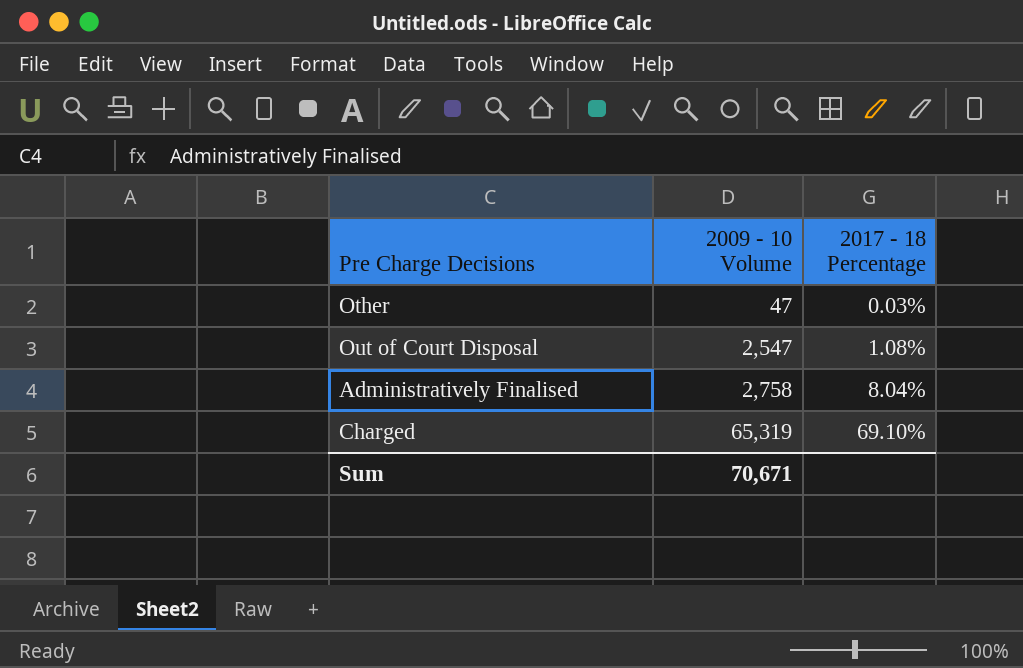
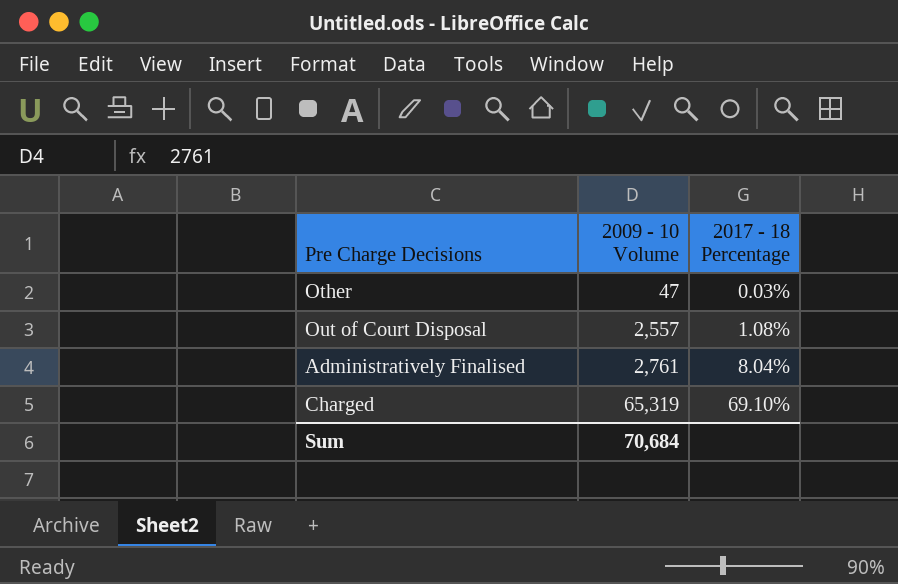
Out of Court Disposal | 2009 - 10 Volume: 2,547 -> 2,557
Administratively Finalised | 2009 - 10 Volume: 2,758 -> 2,761
Sum | 2009 - 10 Volume: 70,671 -> 70,684

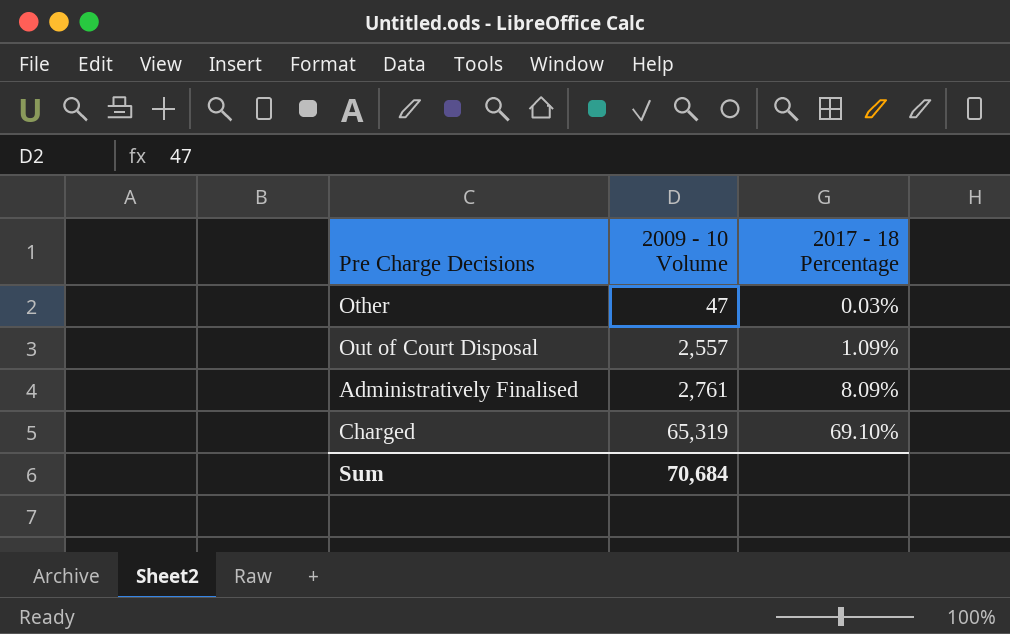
Out of Court Disposal | 2017 - 18 Percentage: 1.08% -> 1.09%
Administratively Finalised | 2017 - 18 Percentage: 8.04% -> 8.09%

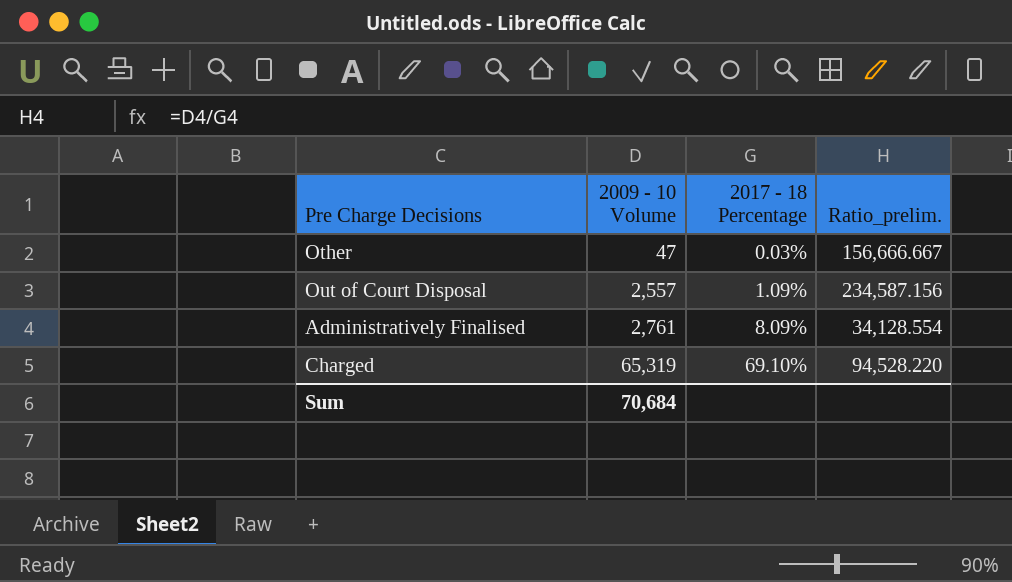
column Ratio_prelim. | formula: none -> [2009 - 10 Volume] / [2017 - 18 Percentage]

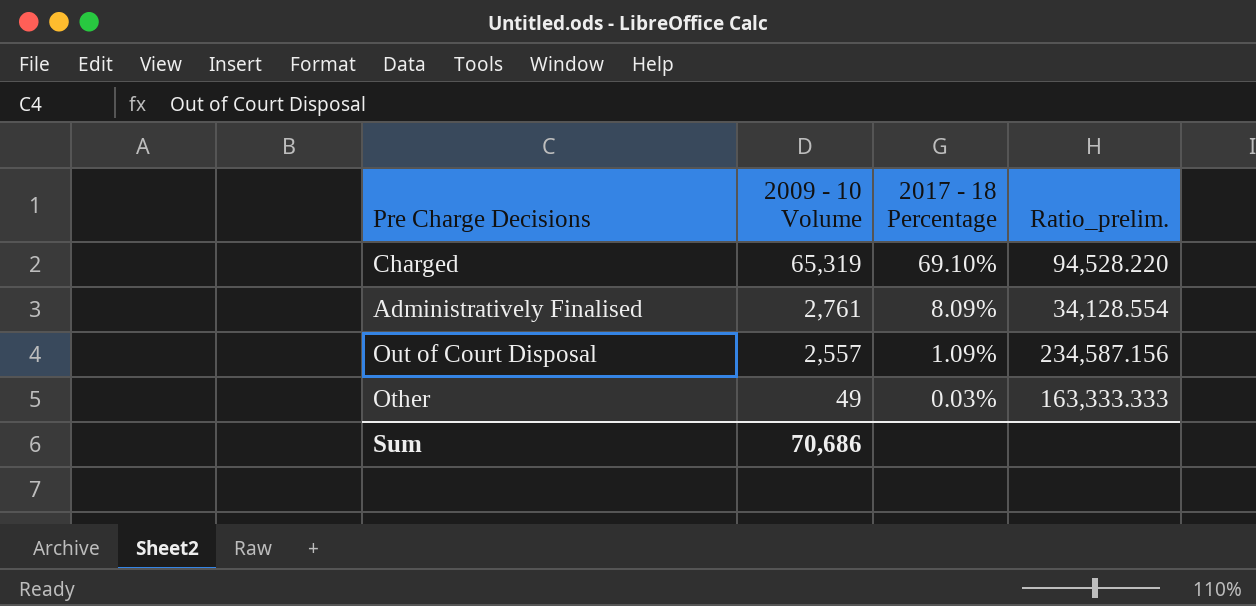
row order: 2009 - 10 Volume ascending -> 2009 - 10 Volume descending
Other | 2009 - 10 Volume: 47 -> 49
Other | Ratio_prelim.: 156,666.667 -> 163,333.333
Sum | 2009 - 10 Volume: 70,684 -> 70,686

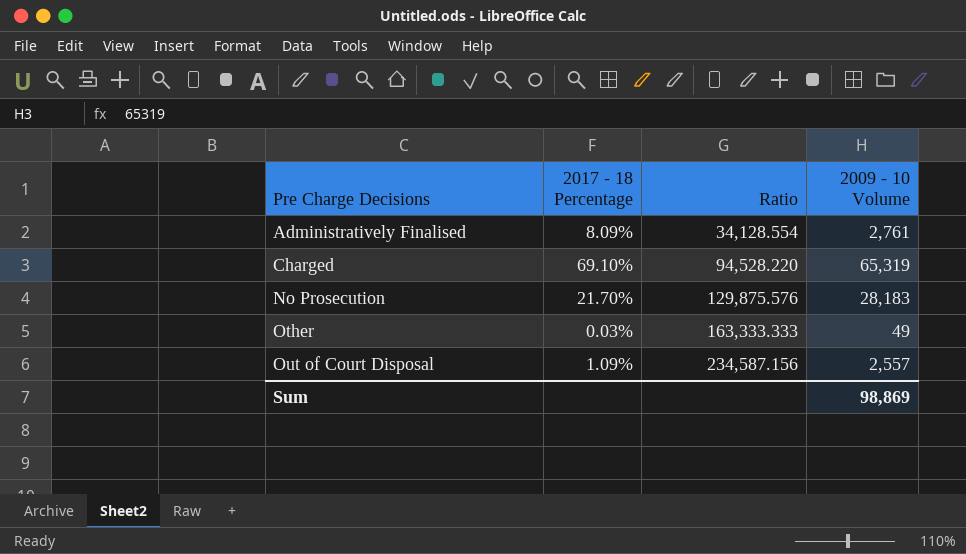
row order: 2009 - 10 Volume descending -> Pre Charge Decisions ascending
column name: Ratio_prelim. -> Ratio
column 2009 - 10 Volume | position: 2 -> 4
row No Prosecution: none -> 21.70% | 129,875.576 | 28,183
Sum | 2009 - 10 Volume: 70,686 -> 98,869

